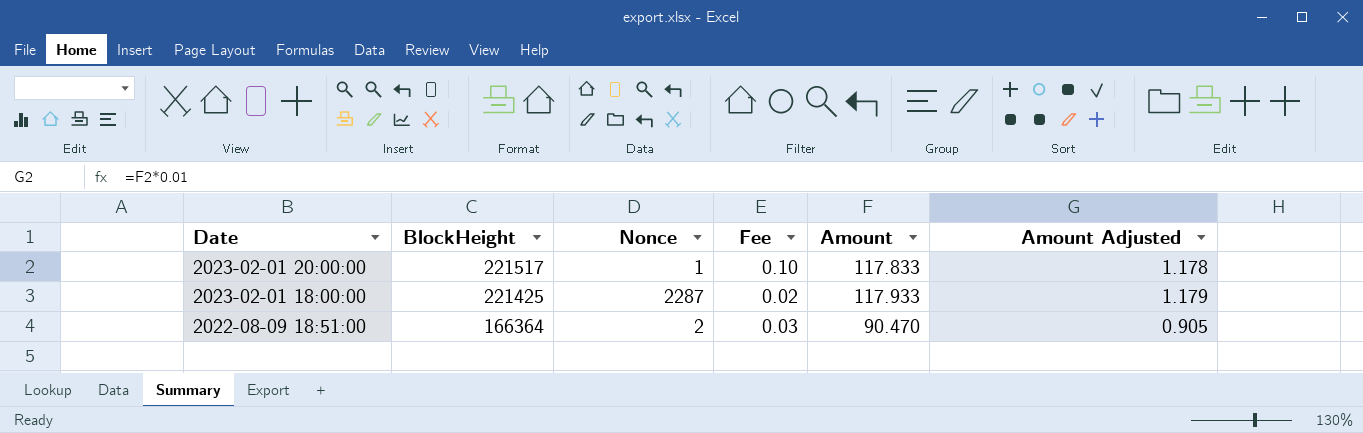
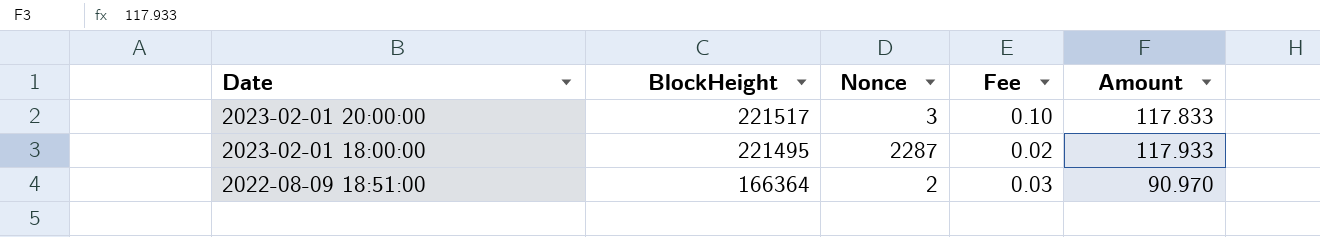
column Amount Adjusted | formula: [Amount] * 0.01 -> none
2023-02-01 20:00:00 | Nonce: 1 -> 3
2023-02-01 18:00:00 | BlockHeight: 221425 -> 221495
2022-08-09 18:51:00 | Amount: 90.470 -> 90.970

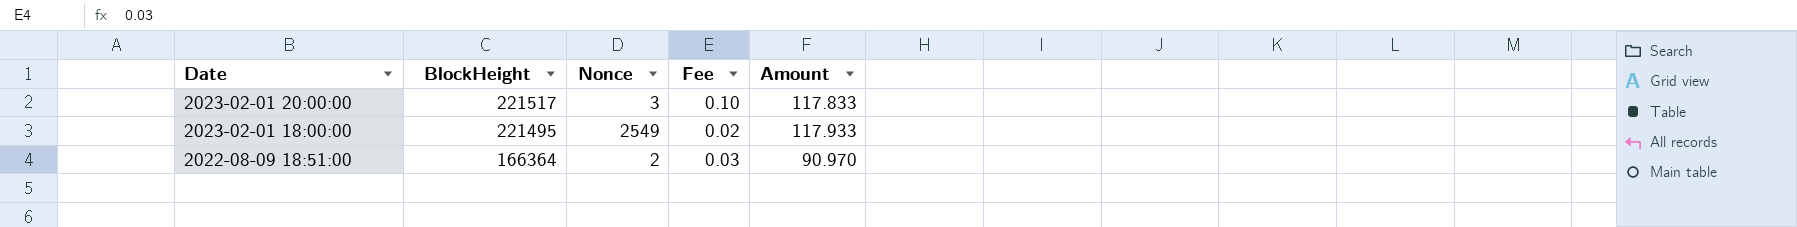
2023-02-01 18:00:00 | Nonce: 2287 -> 2549

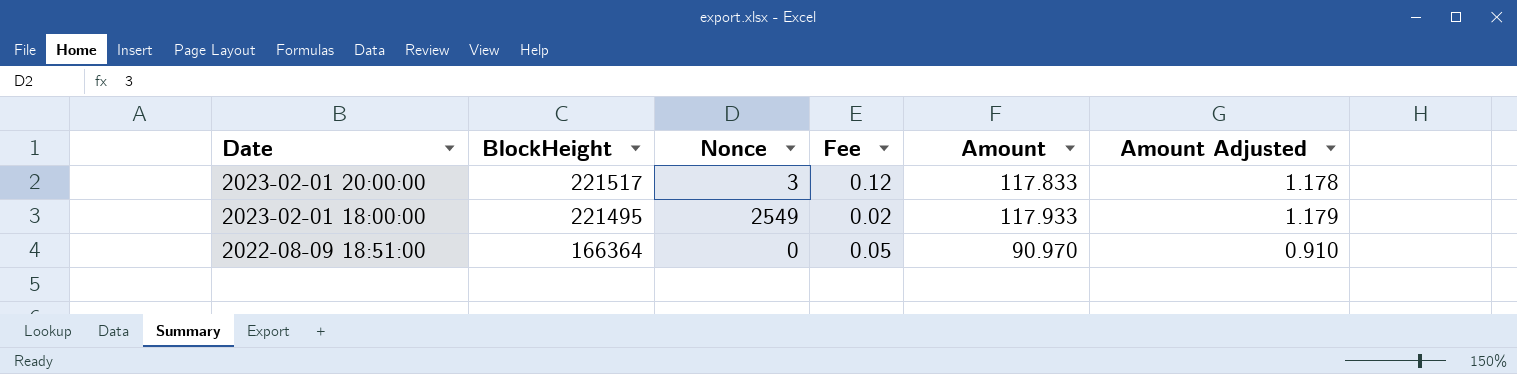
column Amount Adjusted | formula: none -> [Amount] * 0.01
2023-02-01 20:00:00 | Fee: 0.10 -> 0.12
2022-08-09 18:51:00 | Nonce: 2 -> 0
2022-08-09 18:51:00 | Fee: 0.03 -> 0.05

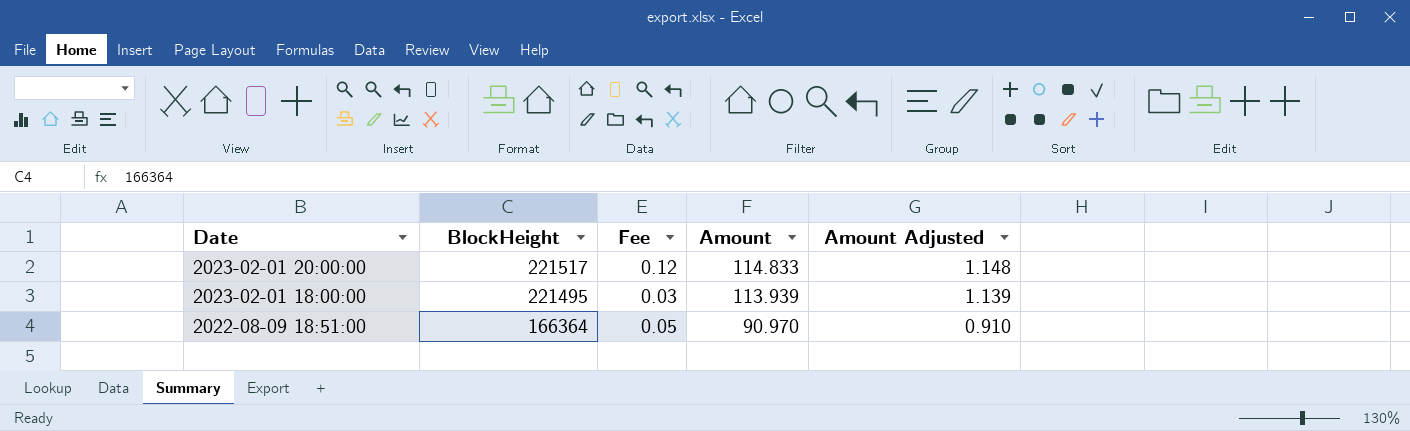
column Nonce | position: 3 -> none
2023-02-01 20:00:00 | Amount: 117.833 -> 114.833
2023-02-01 20:00:00 | Amount Adjusted: 1.178 -> 1.148
2023-02-01 18:00:00 | Fee: 0.02 -> 0.03
2023-02-01 18:00:00 | Amount: 117.933 -> 113.939
2023-02-01 18:00:00 | Amount Adjusted: 1.179 -> 1.139

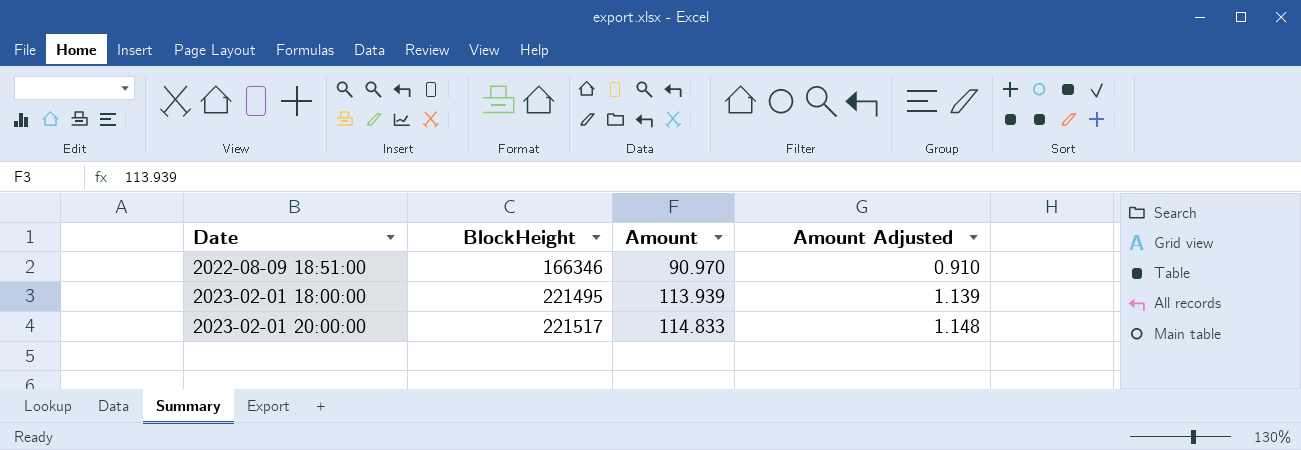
row order: Date descending -> Date ascending
column Fee | position: 3 -> none
2022-08-09 18:51:00 | BlockHeight: 166364 -> 166346

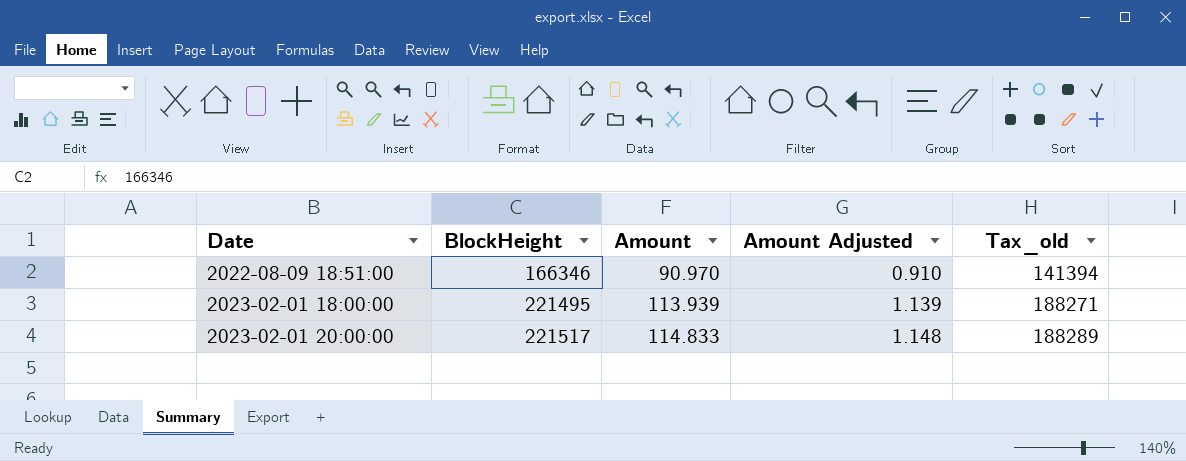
column Tax_old | formula: none -> [BlockHeight] * 0.85

